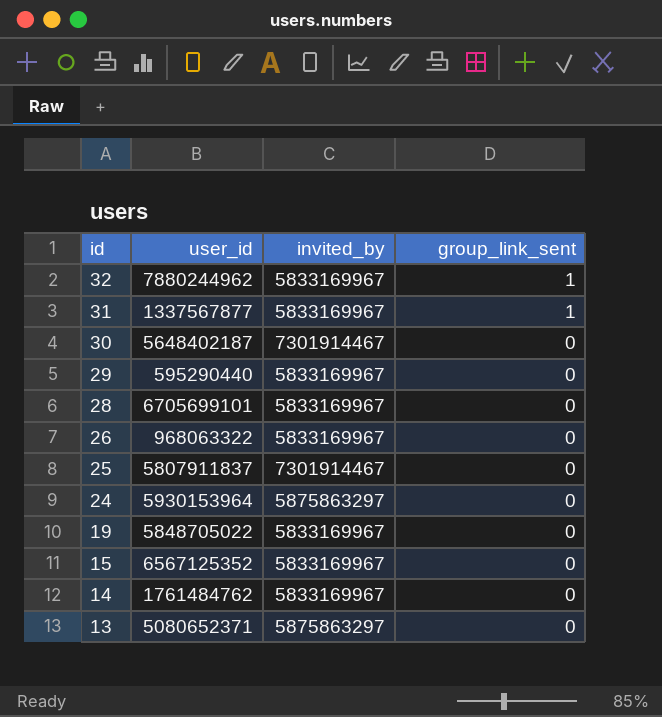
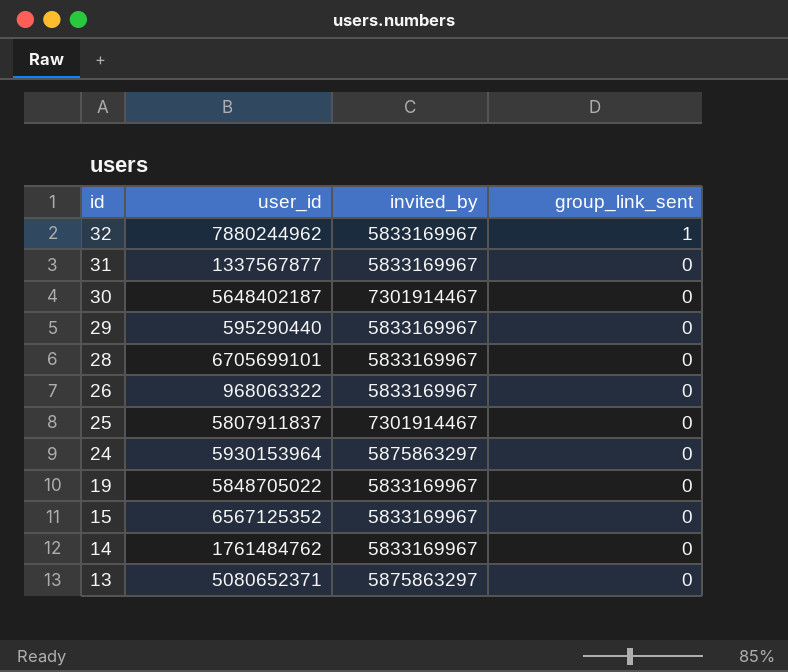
31 | group_link_sent: 1 -> 0

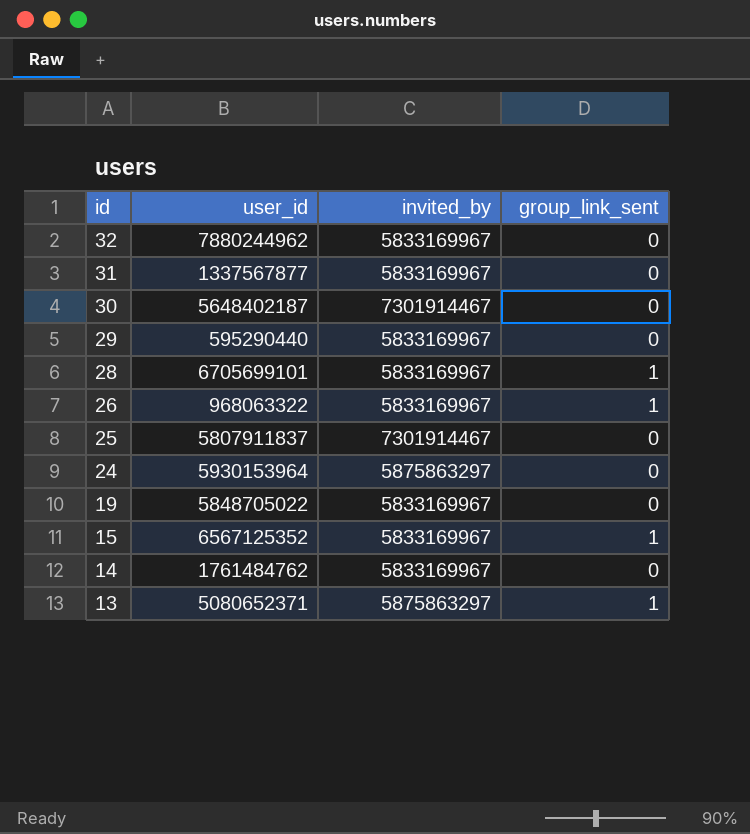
32 | group_link_sent: 1 -> 0
28 | group_link_sent: 0 -> 1
26 | group_link_sent: 0 -> 1
15 | group_link_sent: 0 -> 1
13 | group_link_sent: 0 -> 1

